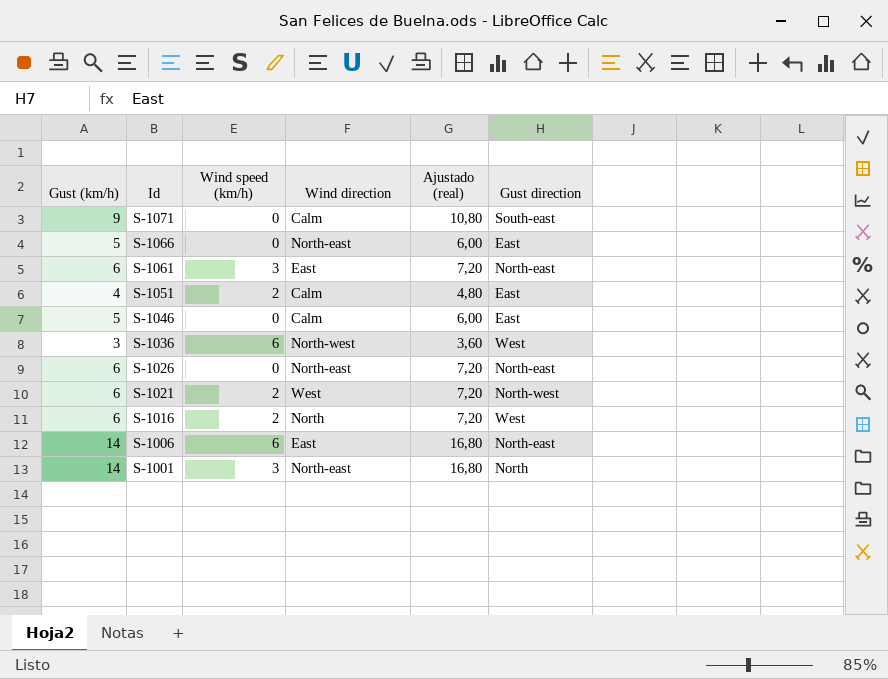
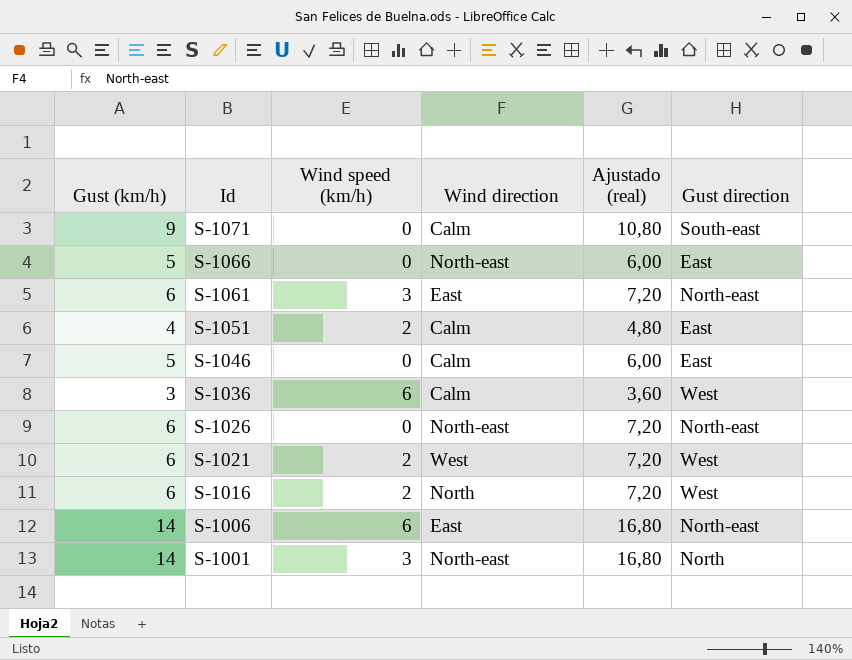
S-1036 | Wind direction: North-west -> Calm
S-1021 | Gust direction: North-west -> West

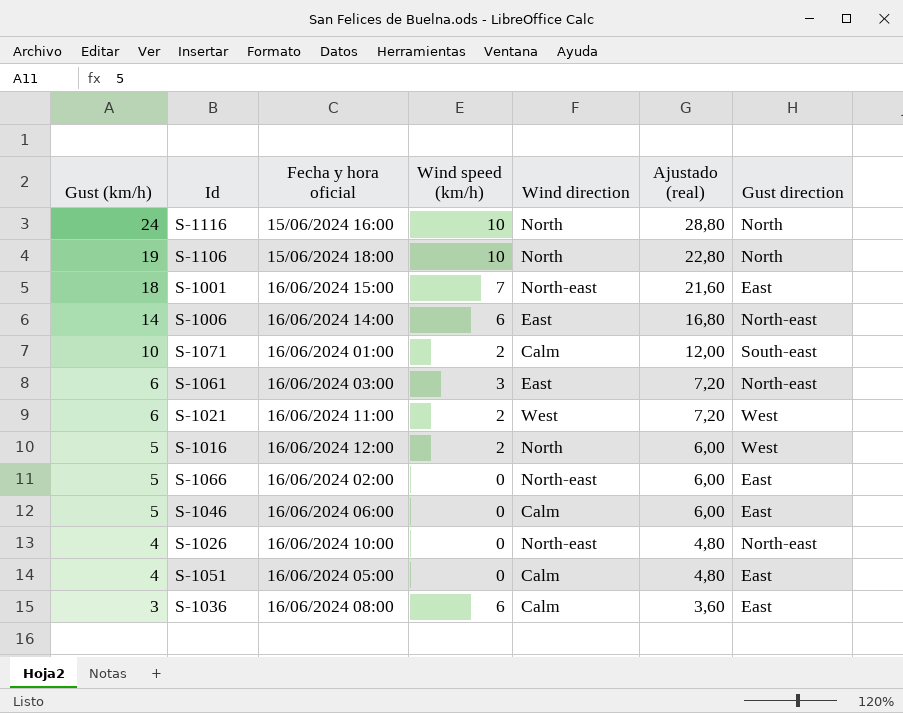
row order: Id descending -> Gust (km/h) descending
column Fecha y hora oficial | position: none -> 3
row S-1116: none -> 24 | 15/06/2024 16:00 | 10 | North | 28,80 | North
row S-1106: none -> 19 | 15/06/2024 18:00 | 10 | North | 22,80 | North
S-1001 | Gust (km/h): 14 -> 18
S-1001 | Wind speed (km/h): 3 -> 7
S-1001 | Ajustado (real): 16,80 -> 21,60
S-1001 | Gust direction: North -> East
S-1071 | Gust (km/h): 9 -> 10
S-1071 | Wind speed (km/h): 0 -> 2
S-1071 | Ajustado (real): 10,80 -> 12,00
S-1016 | Gust (km/h): 6 -> 5
S-1016 | Ajustado (real): 7,20 -> 6,00
S-1026 | Gust (km/h): 6 -> 4
S-1026 | Ajustado (real): 7,20 -> 4,80
S-1051 | Wind speed (km/h): 2 -> 0
S-1036 | Gust direction: West -> East

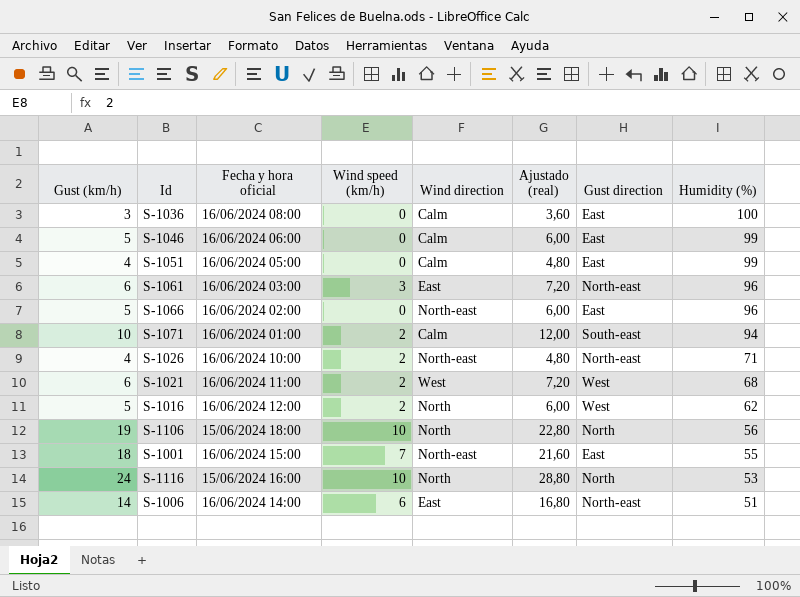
row order: Gust (km/h) descending -> Humidity (%) descending
column Humidity (%) | position: none -> 8
S-1036 | Wind speed (km/h): 6 -> 0
S-1026 | Wind speed (km/h): 0 -> 2

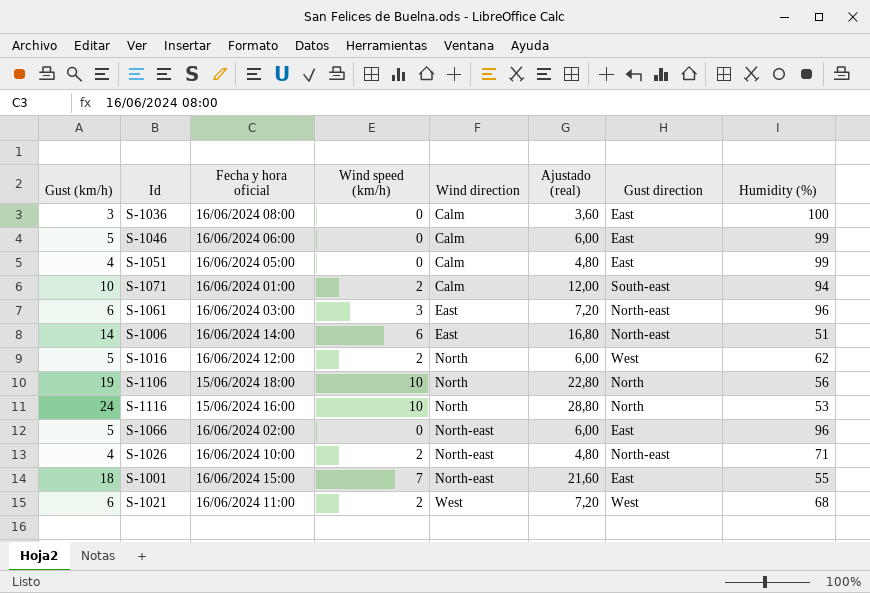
row order: Humidity (%) descending -> Wind direction ascending

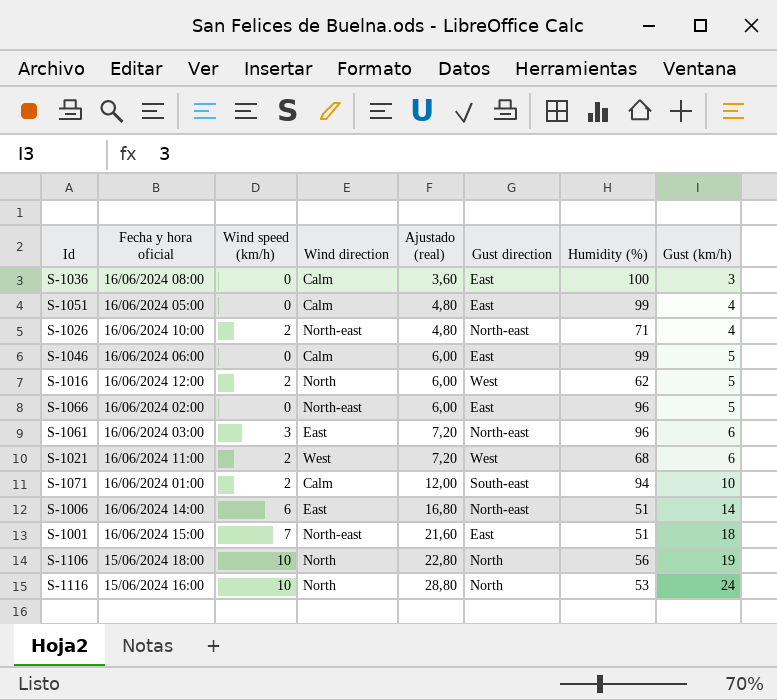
row order: Wind direction ascending -> Ajustado (real) ascending
column Gust (km/h) | position: 1 -> 8
S-1001 | Humidity (%): 55 -> 51

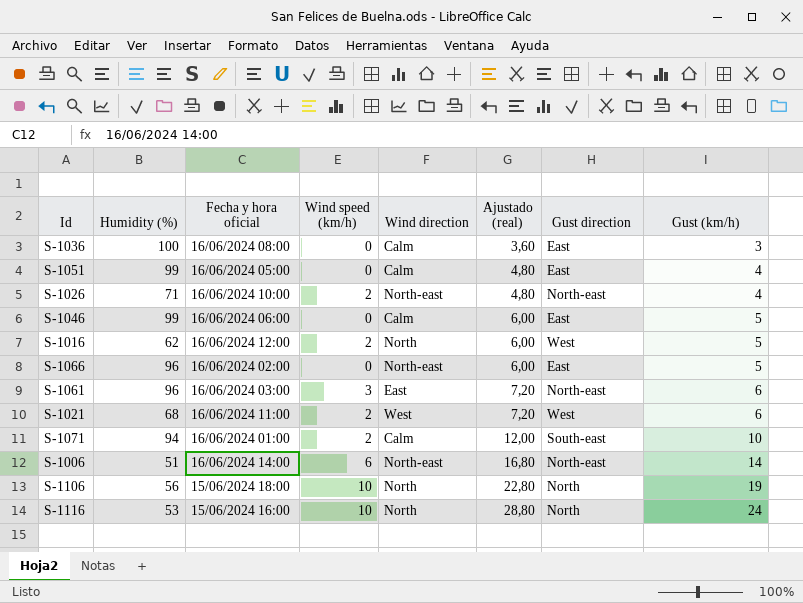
column Humidity (%) | position: 7 -> 2
row S-1001: 16/06/2024 15:00 | 7 | North-east | 21,60 | East | 51 | 18 -> none
S-1006 | Wind direction: East -> North-east

